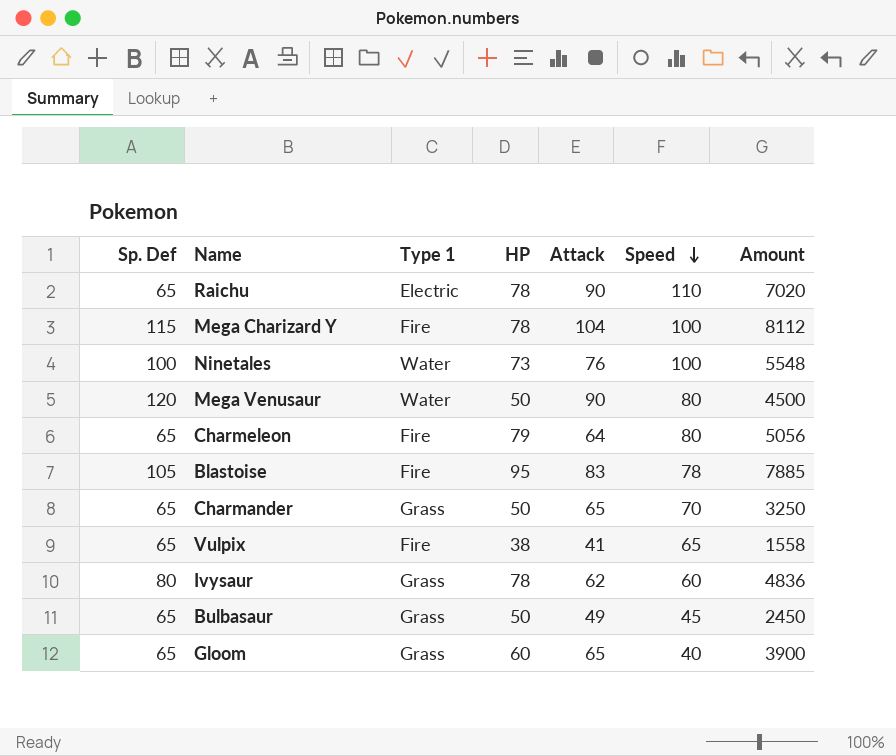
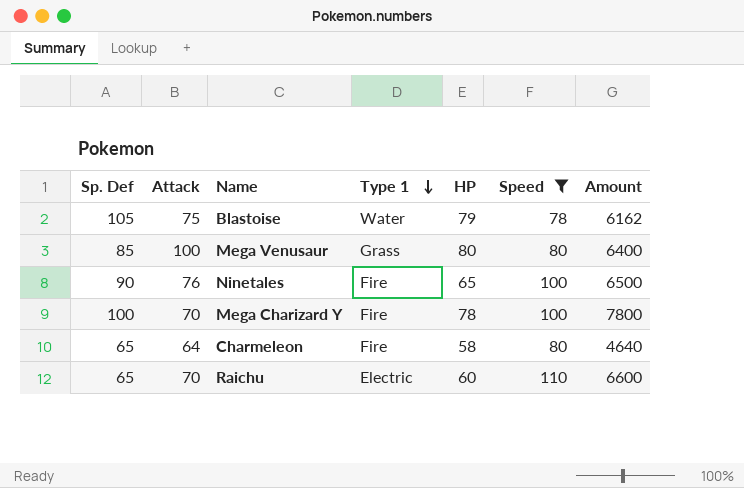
filter: none -> Speed >= 78
row order: Speed descending -> Type 1 descending
column Attack | position: 5 -> 2
column Amount | formula: [HP] * [Attack] -> [HP] * [Speed]
Blastoise | Attack: 83 -> 75
Blastoise | Type 1: Fire -> Water
Blastoise | HP: 95 -> 79
Mega Venusaur | Sp. Def: 120 -> 85
Mega Venusaur | Attack: 90 -> 100
Mega Venusaur | Type 1: Water -> Grass
Mega Venusaur | HP: 50 -> 80
Ninetales | Sp. Def: 100 -> 90
Ninetales | Type 1: Water -> Fire
Ninetales | HP: 73 -> 65
Mega Charizard Y | Sp. Def: 115 -> 100
Mega Charizard Y | Attack: 104 -> 70
Charmeleon | HP: 79 -> 58
Raichu | Attack: 90 -> 70
Raichu | HP: 78 -> 60

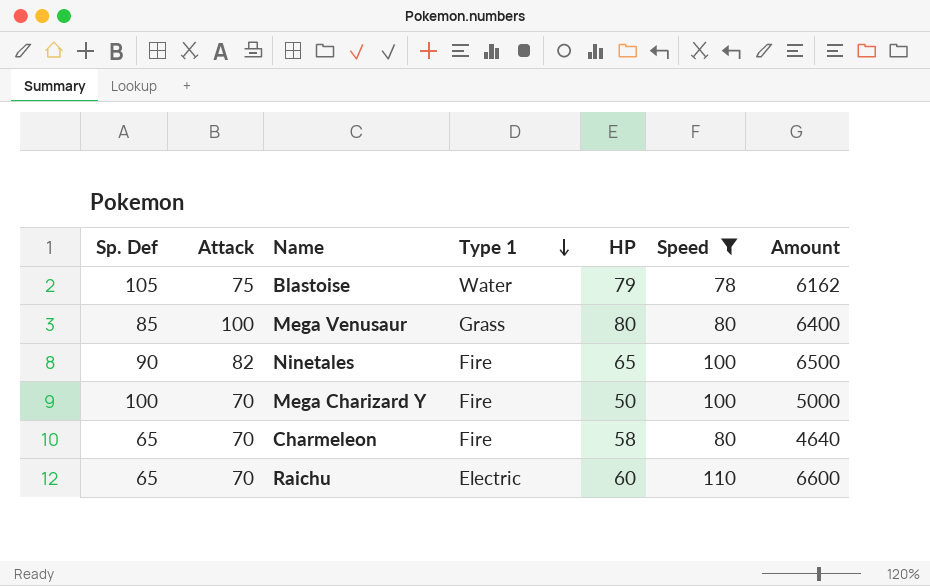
Ninetales | Attack: 76 -> 82
Mega Charizard Y | HP: 78 -> 50
Mega Charizard Y | Amount: 7800 -> 5000
Charmeleon | Attack: 64 -> 70

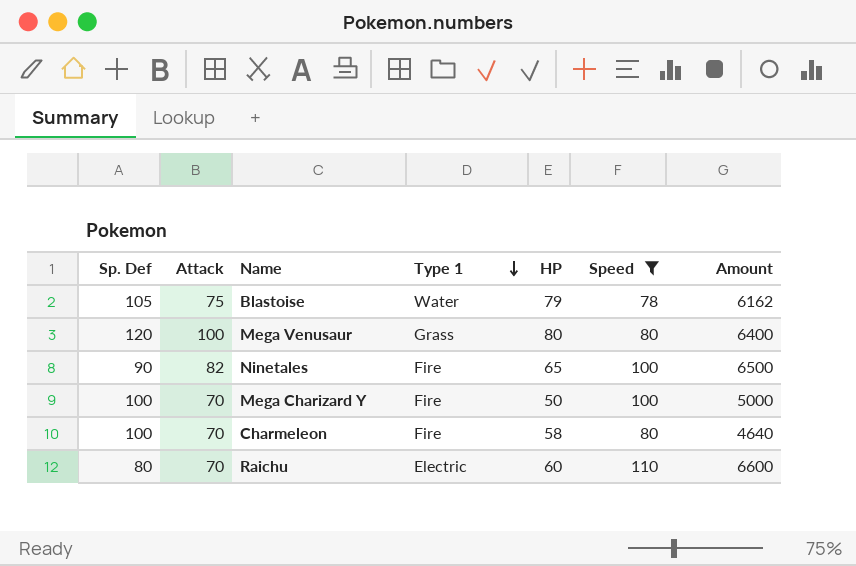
Mega Venusaur | Sp. Def: 85 -> 120
Charmeleon | Sp. Def: 65 -> 100
Raichu | Sp. Def: 65 -> 80

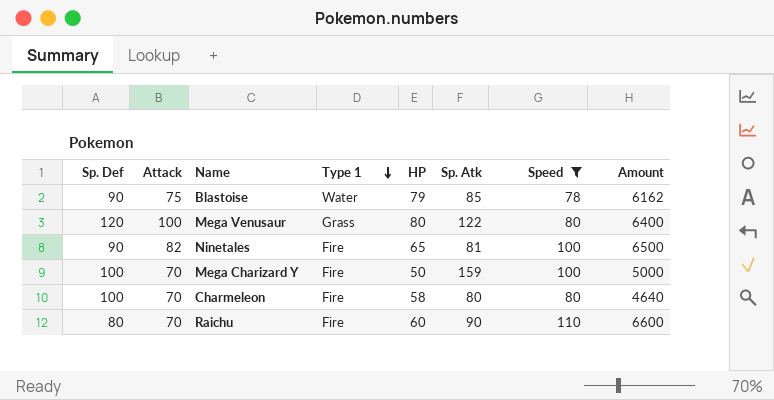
column Sp. Atk | position: none -> 6
Blastoise | Sp. Def: 105 -> 90
Raichu | Type 1: Electric -> Fire

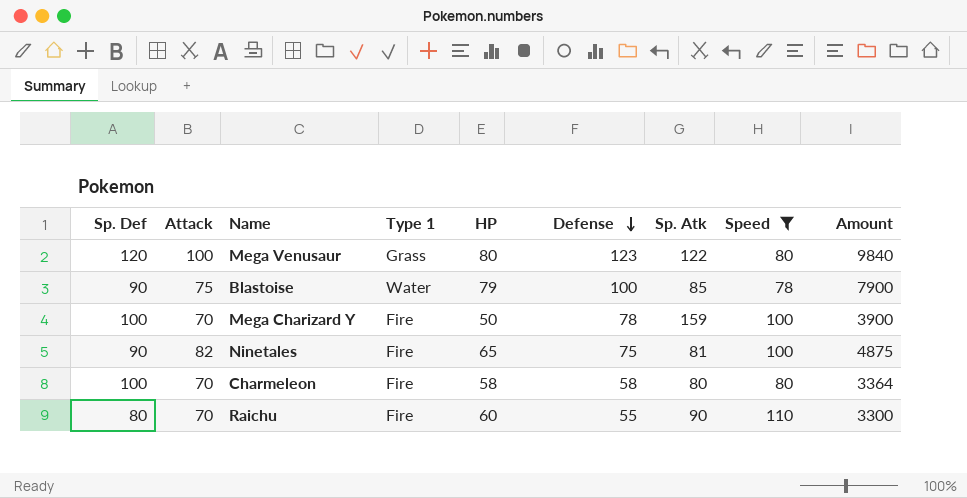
row order: Type 1 descending -> Defense descending
column Defense | position: none -> 6
column Amount | formula: [HP] * [Speed] -> [HP] * [Defense]

